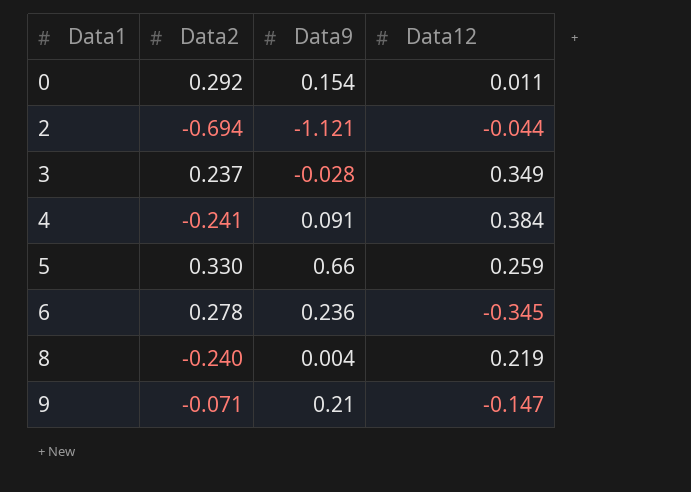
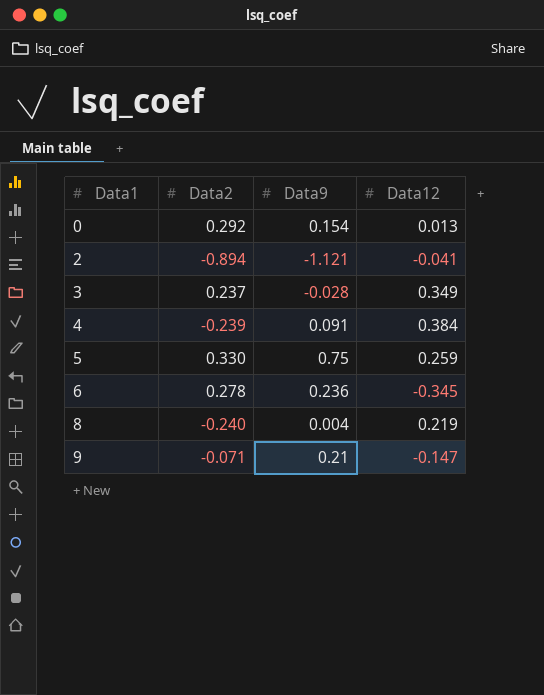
0 | Data12: 0.011 -> 0.013
2 | Data2: -0.694 -> -0.894
2 | Data12: -0.044 -> -0.041
4 | Data2: -0.241 -> -0.239
5 | Data9: 0.66 -> 0.75

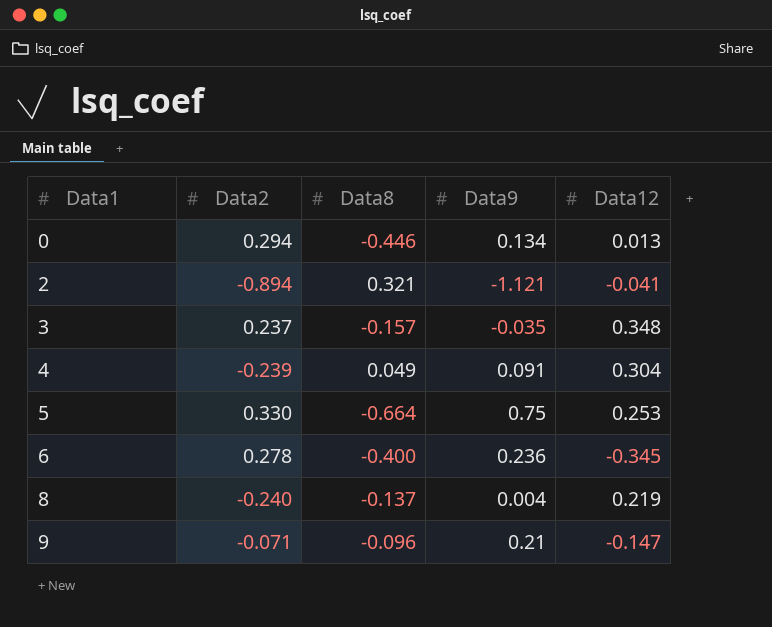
column Data8 | position: none -> 3
0 | Data2: 0.292 -> 0.294
0 | Data9: 0.154 -> 0.134
3 | Data9: -0.028 -> -0.035
3 | Data12: 0.349 -> 0.348
4 | Data12: 0.384 -> 0.304
5 | Data12: 0.259 -> 0.253

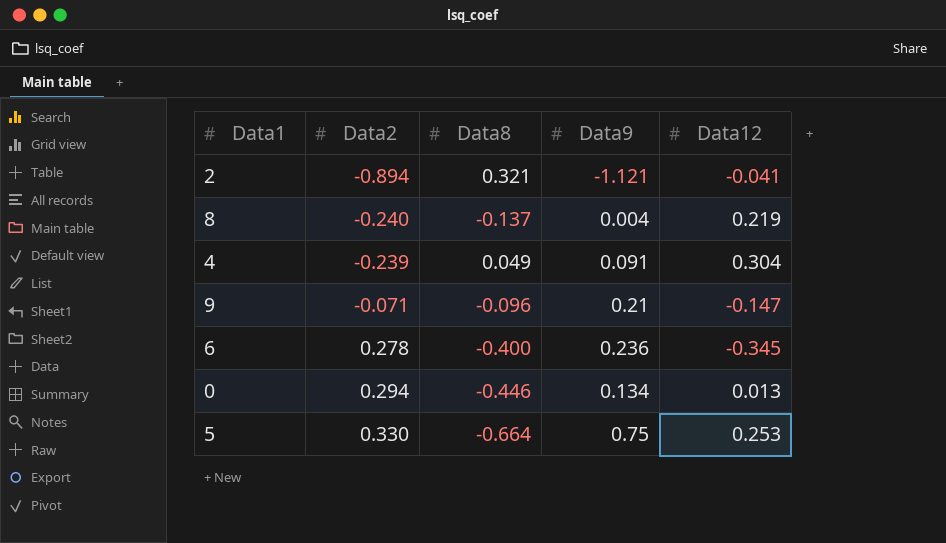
row order: Data1 ascending -> Data2 ascending
row 3: 0.237 | -0.157 | -0.035 | 0.348 -> none

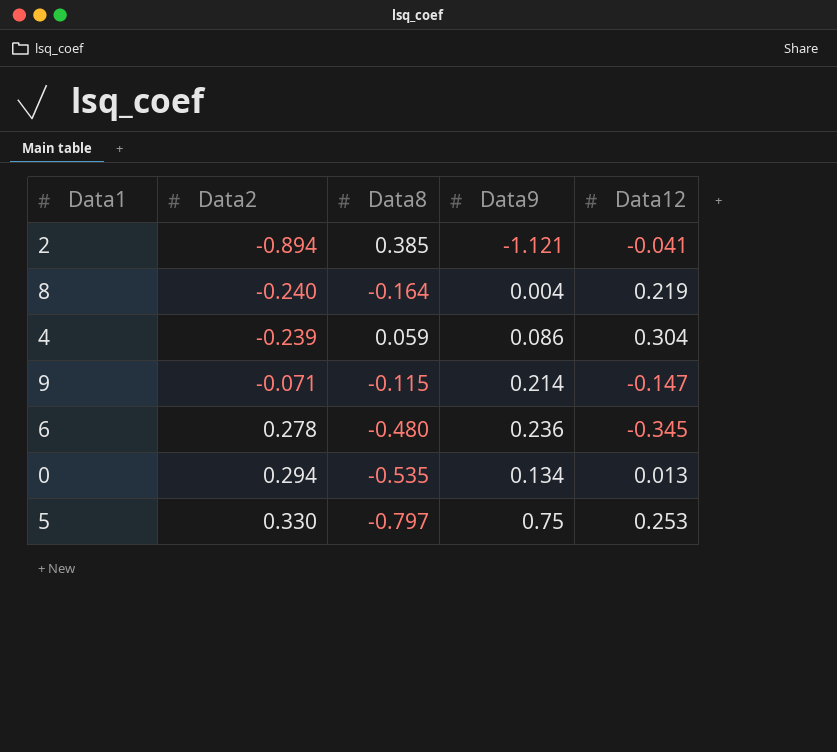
2 | Data8: 0.321 -> 0.385
8 | Data8: -0.137 -> -0.164
4 | Data8: 0.049 -> 0.059
4 | Data9: 0.091 -> 0.086
9 | Data8: -0.096 -> -0.115
9 | Data9: 0.21 -> 0.214
6 | Data8: -0.400 -> -0.480
0 | Data8: -0.446 -> -0.535
5 | Data8: -0.664 -> -0.797

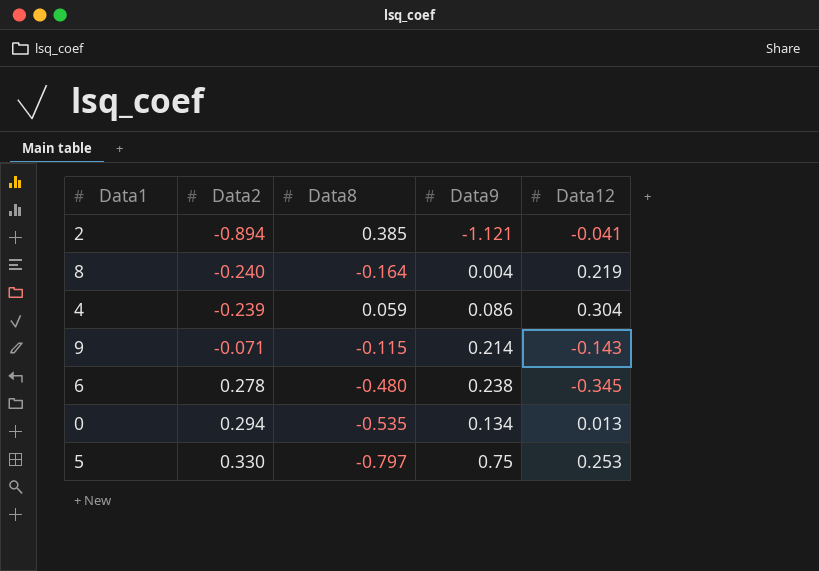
9 | Data12: -0.147 -> -0.143
6 | Data9: 0.236 -> 0.238

